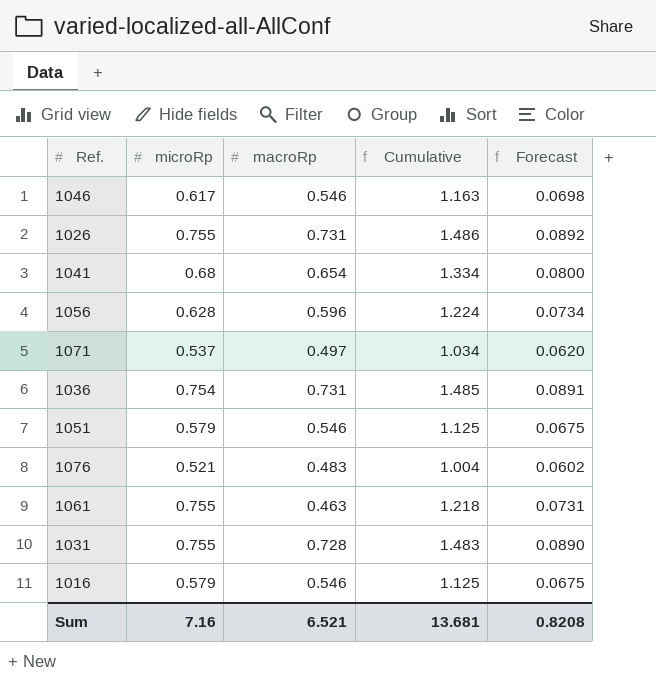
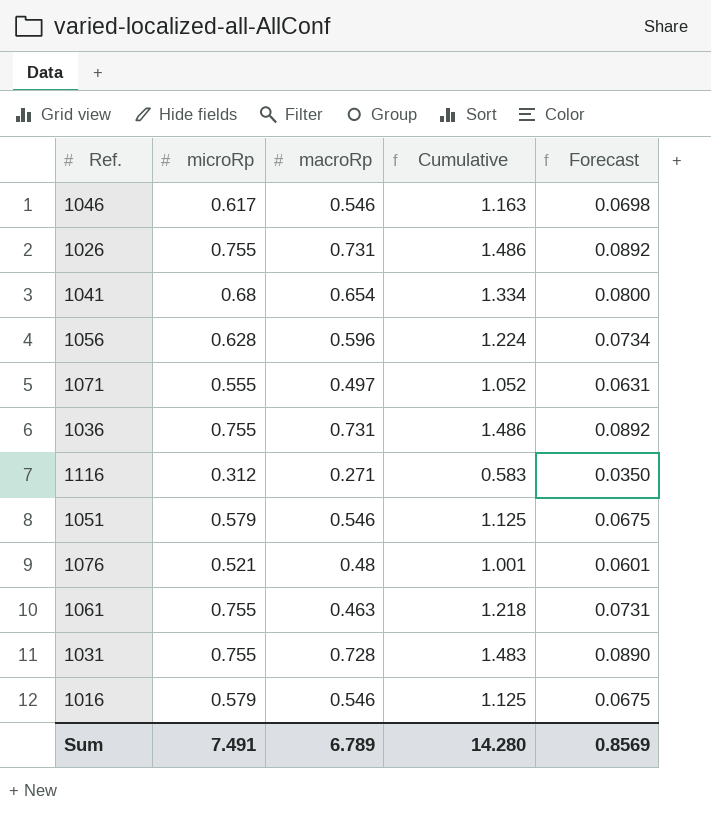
1071 | microRp: 0.537 -> 0.555
1071 | Cumulative: 1.034 -> 1.052
1071 | Forecast: 0.0620 -> 0.0631
1036 | microRp: 0.754 -> 0.755
1036 | Cumulative: 1.485 -> 1.486
1036 | Forecast: 0.0891 -> 0.0892
row 1116: none -> 0.312 | 0.271 | 0.583 | 0.0350
1076 | macroRp: 0.483 -> 0.48
1076 | Cumulative: 1.004 -> 1.001
1076 | Forecast: 0.0602 -> 0.0601
Sum | microRp: 7.16 -> 7.491
Sum | macroRp: 6.521 -> 6.789
Sum | Cumulative: 13.681 -> 14.280
Sum | Forecast: 0.8208 -> 0.8569

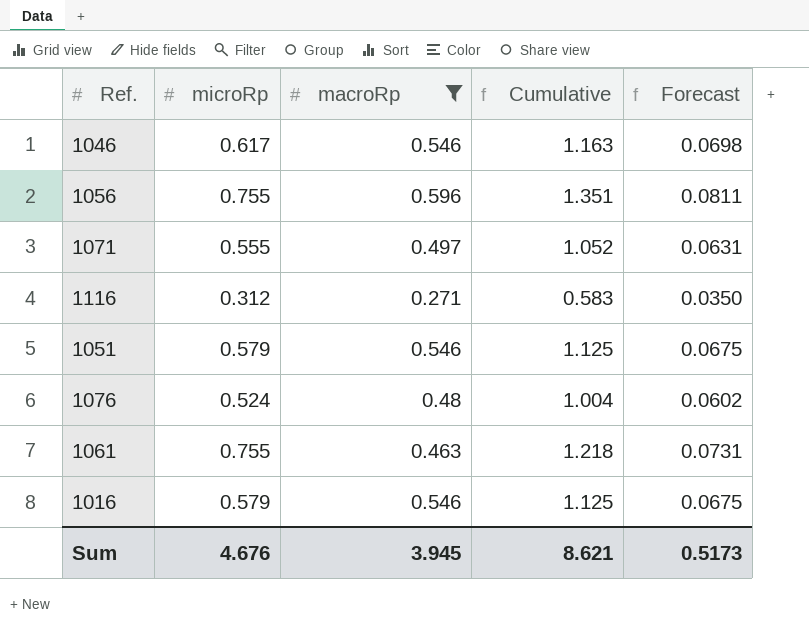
filter: none -> macroRp <= 0.596
1056 | microRp: 0.628 -> 0.755
1056 | Cumulative: 1.224 -> 1.351
1056 | Forecast: 0.0734 -> 0.0811
1076 | microRp: 0.521 -> 0.524
1076 | Cumulative: 1.001 -> 1.004
1076 | Forecast: 0.0601 -> 0.0602
Sum | microRp: 7.491 -> 4.676
Sum | macroRp: 6.789 -> 3.945
Sum | Cumulative: 14.280 -> 8.621
Sum | Forecast: 0.8569 -> 0.5173

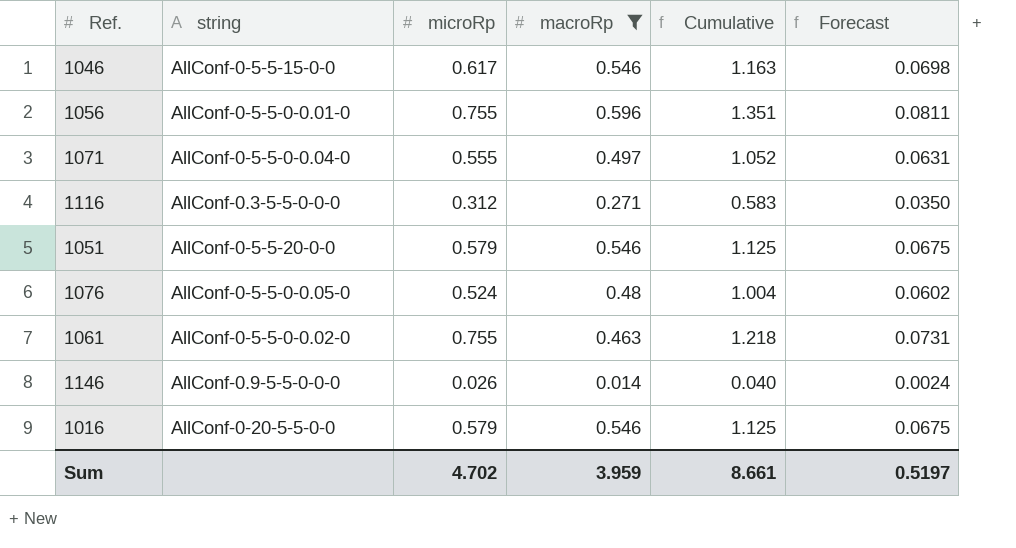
column string | position: none -> 2
row 1146: none -> AllConf-0.9-5-5-0-0-0 | 0.026 | 0.014 | 0.040 | 0.0024
Sum | microRp: 4.676 -> 4.702
Sum | macroRp: 3.945 -> 3.959
Sum | Cumulative: 8.621 -> 8.661
Sum | Forecast: 0.5173 -> 0.5197

